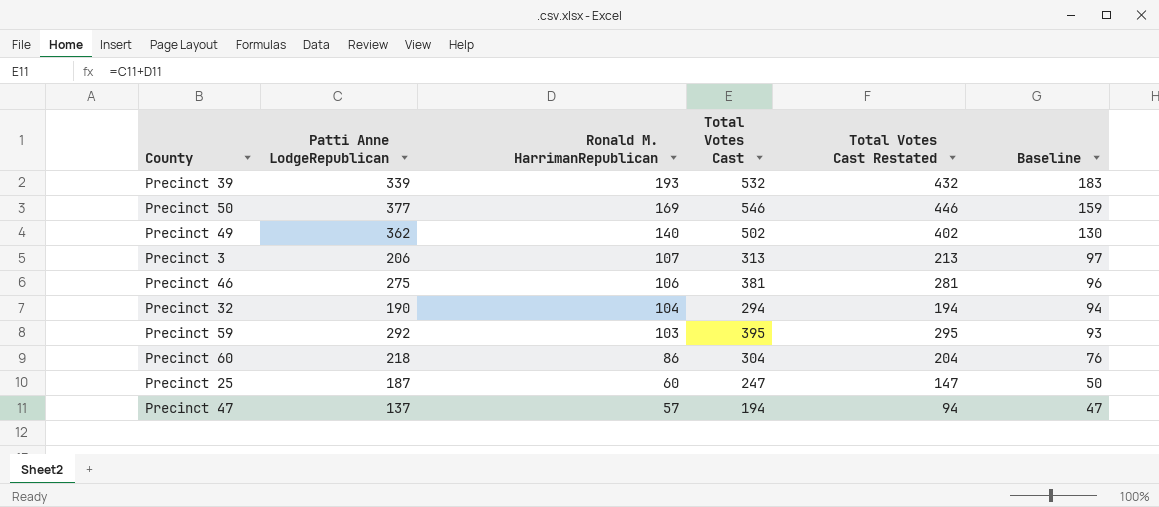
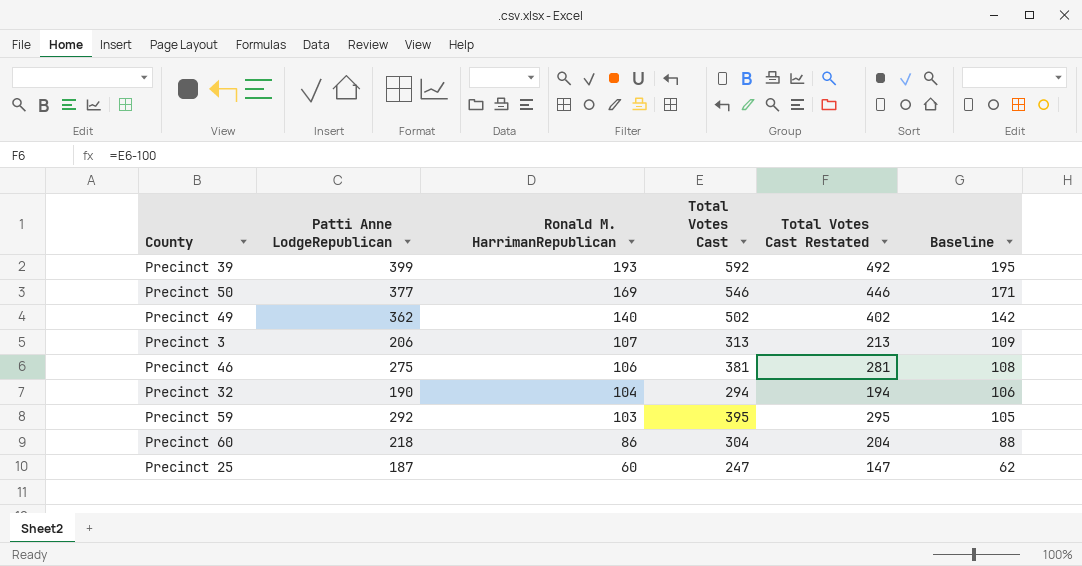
column Baseline | formula: [Ronald M. HarrimanRepublican] - 10 -> [Ronald M. HarrimanRepublican] + 2
row Precinct 47: 137 | 57 | 194 | 94 | 47 -> none
Precinct 39 | Patti Anne LodgeRepublican: 339 -> 399
Precinct 39 | Total Votes Cast: 532 -> 592
Precinct 39 | Total Votes Cast Restated: 432 -> 492

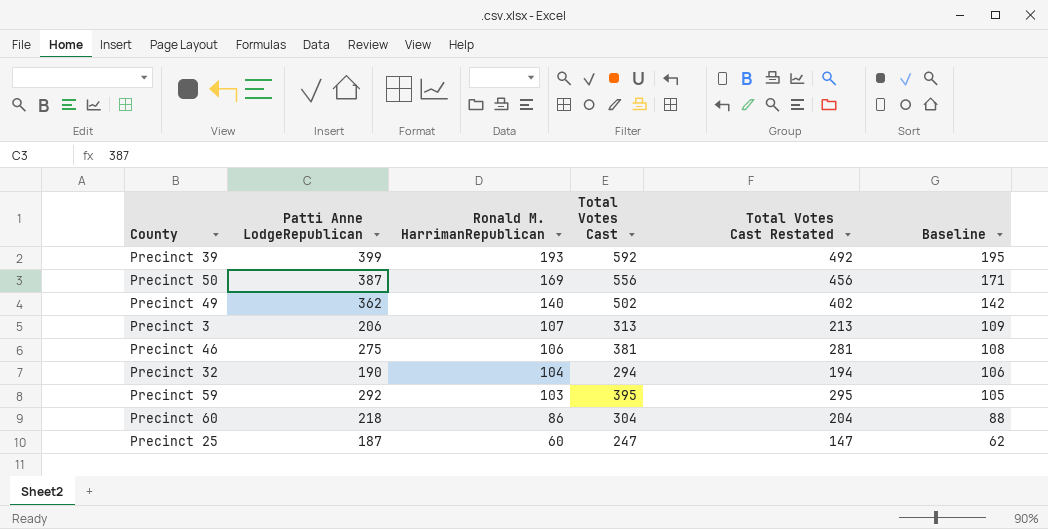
Precinct 50 | Patti Anne LodgeRepublican: 377 -> 387
Precinct 50 | Total Votes Cast: 546 -> 556
Precinct 50 | Total Votes Cast Restated: 446 -> 456

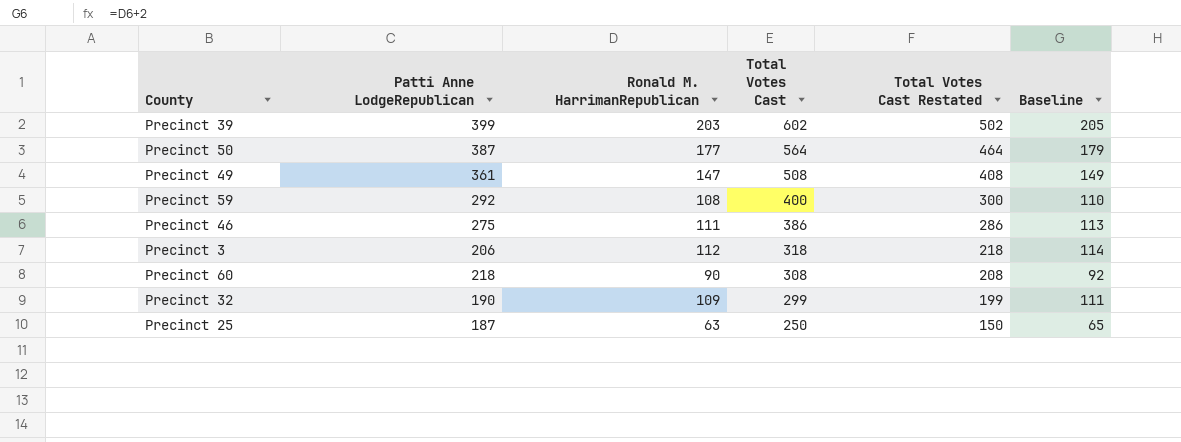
row order: Ronald M. HarrimanRepublican descending -> Total Votes Cast descending
Precinct 39 | Ronald M. HarrimanRepublican: 193 -> 203
Precinct 39 | Total Votes Cast: 592 -> 602
Precinct 39 | Total Votes Cast Restated: 492 -> 502
Precinct 39 | Baseline: 195 -> 205
Precinct 50 | Ronald M. HarrimanRepublican: 169 -> 177
Precinct 50 | Total Votes Cast: 556 -> 564
Precinct 50 | Total Votes Cast Restated: 456 -> 464
Precinct 50 | Baseline: 171 -> 179
Precinct 49 | Patti Anne LodgeRepublican: 362 -> 361
Precinct 49 | Ronald M. HarrimanRepublican: 140 -> 147
Precinct 49 | Total Votes Cast: 502 -> 508
Precinct 49 | Total Votes Cast Restated: 402 -> 408
Precinct 49 | Baseline: 142 -> 149
Precinct 59 | Ronald M. HarrimanRepublican: 103 -> 108
Precinct 59 | Total Votes Cast: 395 -> 400
Precinct 59 | Total Votes Cast Restated: 295 -> 300
Precinct 59 | Baseline: 105 -> 110
Precinct 46 | Ronald M. HarrimanRepublican: 106 -> 111
Precinct 46 | Total Votes Cast: 381 -> 386
Precinct 46 | Total Votes Cast Restated: 281 -> 286
Precinct 46 | Baseline: 108 -> 113
Precinct 3 | Ronald M. HarrimanRepublican: 107 -> 112
Precinct 3 | Total Votes Cast: 313 -> 318
Precinct 3 | Total Votes Cast Restated: 213 -> 218
Precinct 3 | Baseline: 109 -> 114
Precinct 60 | Ronald M. HarrimanRepublican: 86 -> 90
Precinct 60 | Total Votes Cast: 304 -> 308
Precinct 60 | Total Votes Cast Restated: 204 -> 208
Precinct 60 | Baseline: 88 -> 92
Precinct 32 | Ronald M. HarrimanRepublican: 104 -> 109
Precinct 32 | Total Votes Cast: 294 -> 299
Precinct 32 | Total Votes Cast Restated: 194 -> 199
Precinct 32 | Baseline: 106 -> 111
Precinct 25 | Ronald M. HarrimanRepublican: 60 -> 63
Precinct 25 | Total Votes Cast: 247 -> 250
Precinct 25 | Total Votes Cast Restated: 147 -> 150
Precinct 25 | Baseline: 62 -> 65

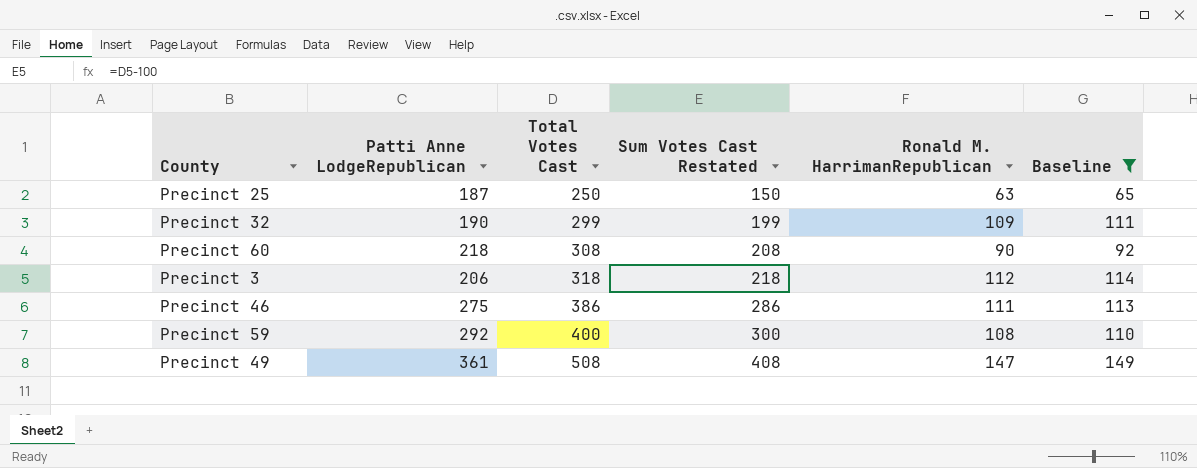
filter: none -> Baseline <= 149
row order: Total Votes Cast descending -> Total Votes Cast ascending
column name: Total Votes Cast Restated -> Sum Votes Cast Restated
column Ronald M. HarrimanRepublican | position: 3 -> 5

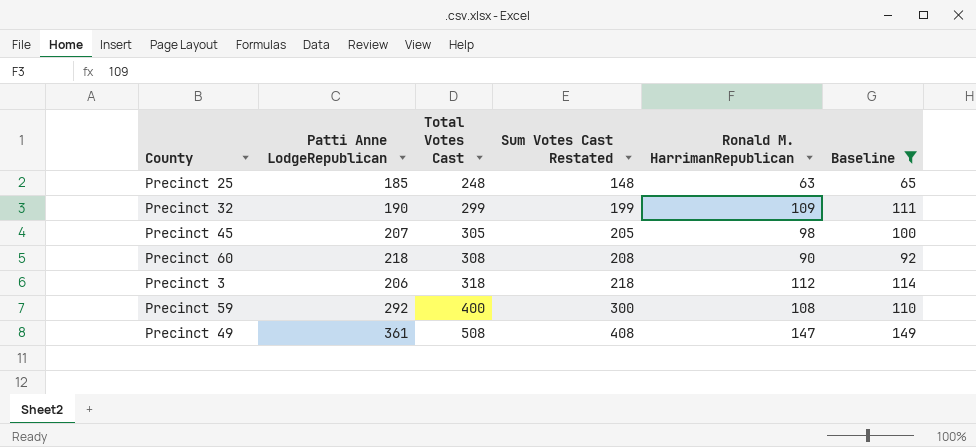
row Precinct 46: 275 | 386 | 286 | 111 | 113 -> none
Precinct 25 | Patti Anne LodgeRepublican: 187 -> 185
Precinct 25 | Total Votes Cast: 250 -> 248
Precinct 25 | Sum Votes Cast Restated: 150 -> 148
row Precinct 45: none -> 207 | 305 | 205 | 98 | 100

